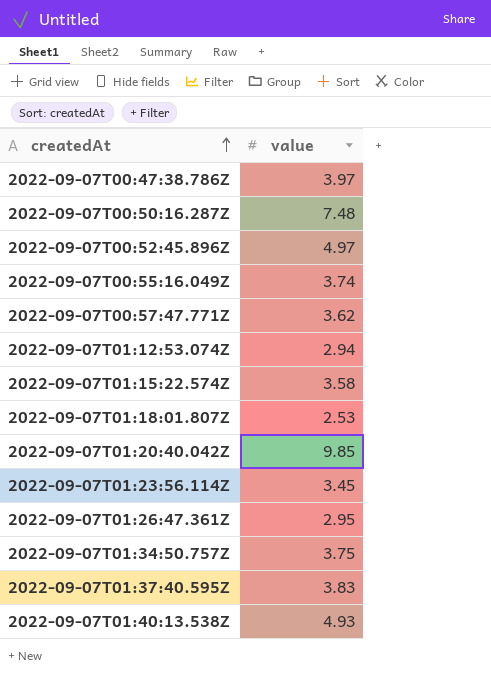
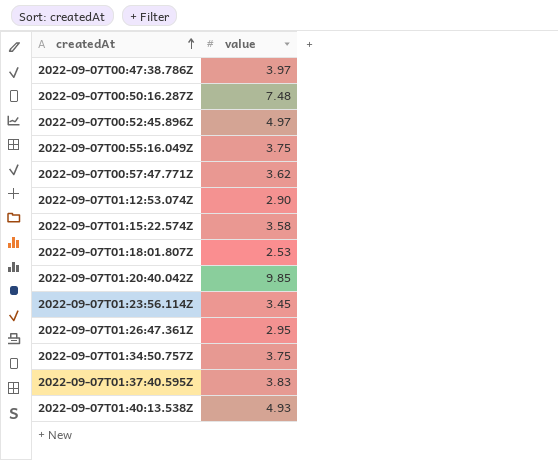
2022-09-07T00:55:16.049Z | value: 3.74 -> 3.75
2022-09-07T01:12:53.074Z | value: 2.94 -> 2.90

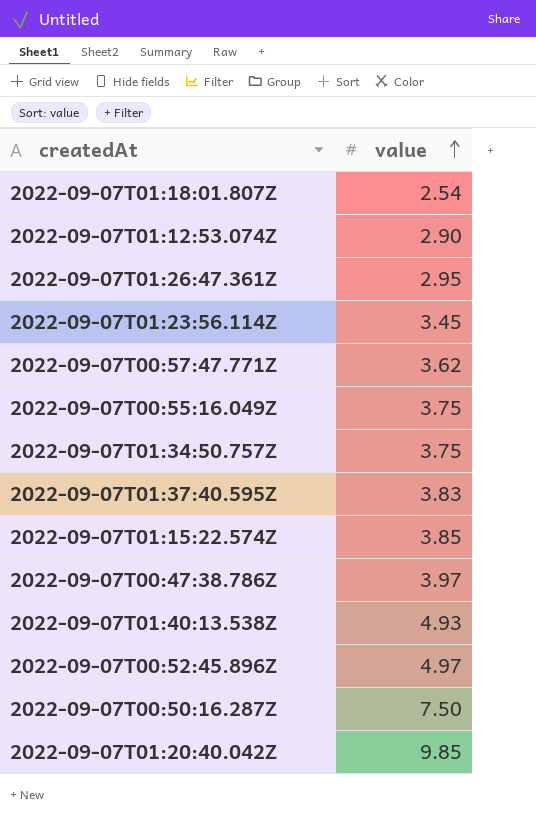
row order: createdAt ascending -> value ascending
2022-09-07T01:18:01.807Z | value: 2.53 -> 2.54
2022-09-07T01:15:22.574Z | value: 3.58 -> 3.85
2022-09-07T00:50:16.287Z | value: 7.48 -> 7.50

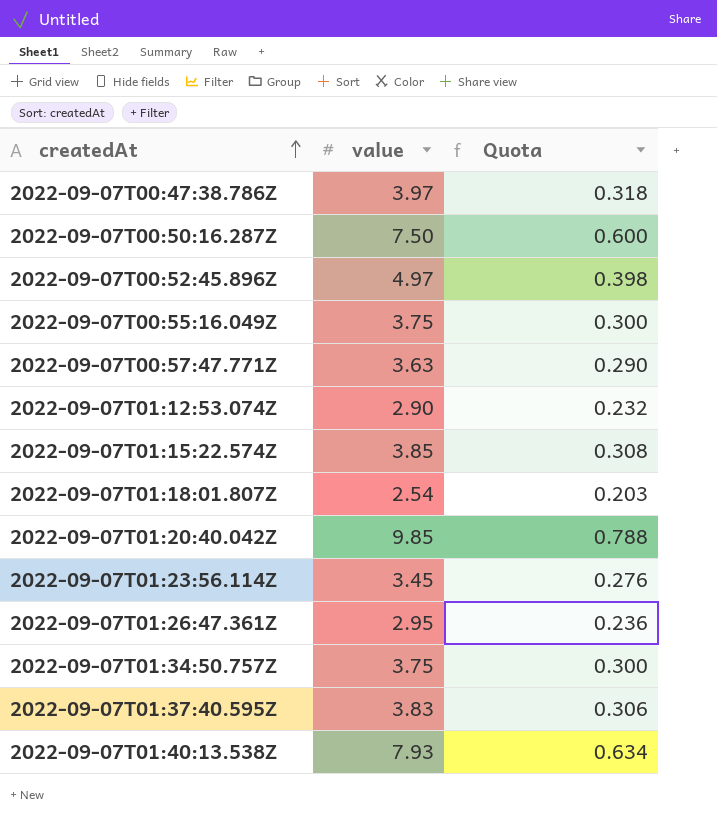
row order: value ascending -> createdAt ascending
column Quota | formula: none -> [value] * 0.08
2022-09-07T00:57:47.771Z | value: 3.62 -> 3.63
2022-09-07T01:40:13.538Z | value: 4.93 -> 7.93

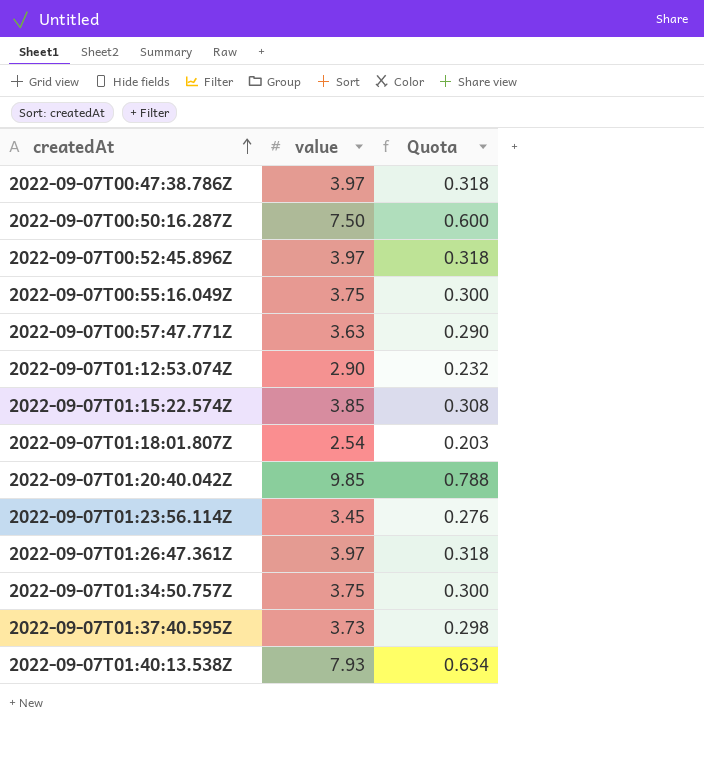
2022-09-07T00:52:45.896Z | value: 4.97 -> 3.97
2022-09-07T00:52:45.896Z | Quota: 0.398 -> 0.318
2022-09-07T01:26:47.361Z | value: 2.95 -> 3.97
2022-09-07T01:26:47.361Z | Quota: 0.236 -> 0.318
2022-09-07T01:37:40.595Z | value: 3.83 -> 3.73
2022-09-07T01:37:40.595Z | Quota: 0.306 -> 0.298

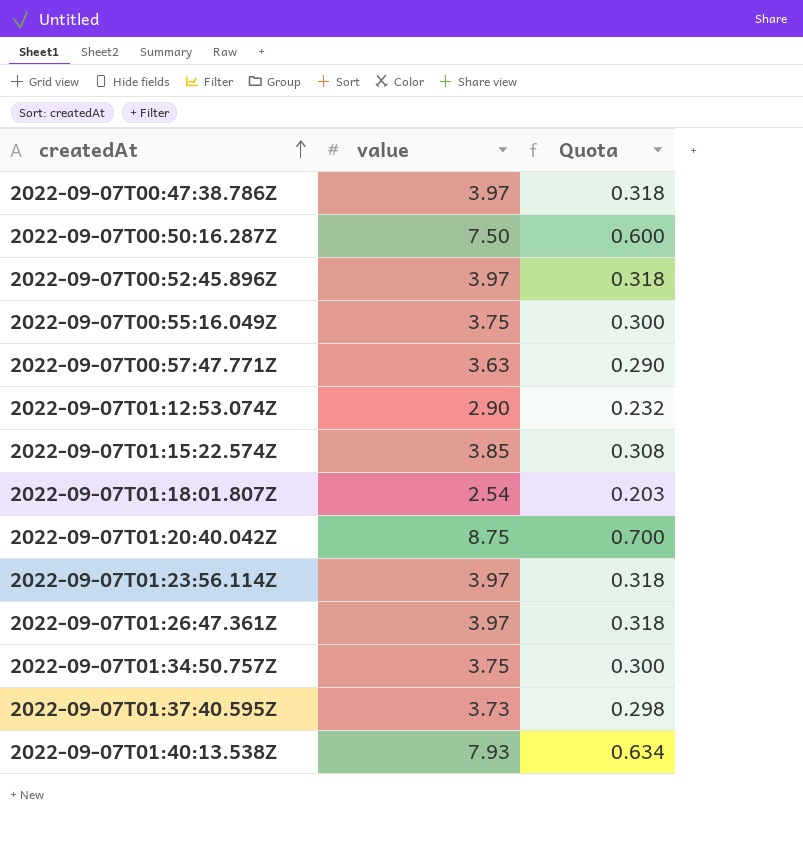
2022-09-07T01:20:40.042Z | value: 9.85 -> 8.75
2022-09-07T01:20:40.042Z | Quota: 0.788 -> 0.700
2022-09-07T01:23:56.114Z | value: 3.45 -> 3.97
2022-09-07T01:23:56.114Z | Quota: 0.276 -> 0.318

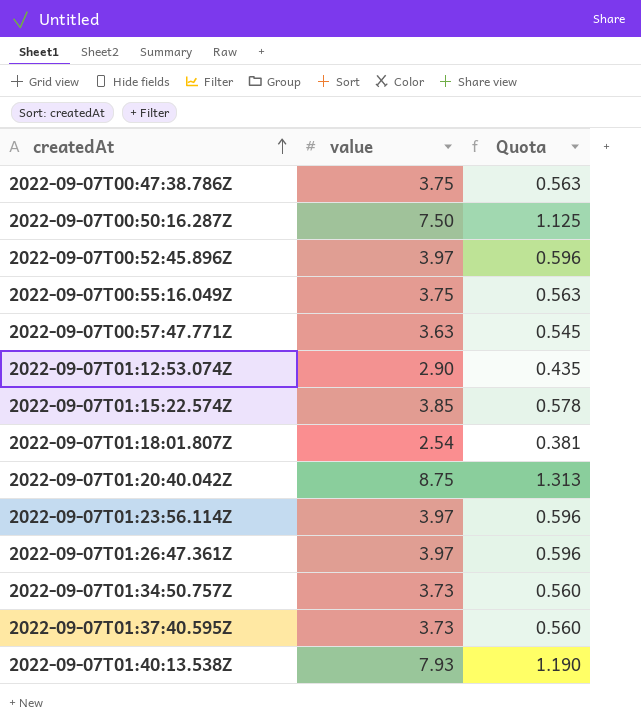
column Quota | formula: [value] * 0.08 -> [value] * 0.15
2022-09-07T00:47:38.786Z | value: 3.97 -> 3.75
2022-09-07T01:34:50.757Z | value: 3.75 -> 3.73

